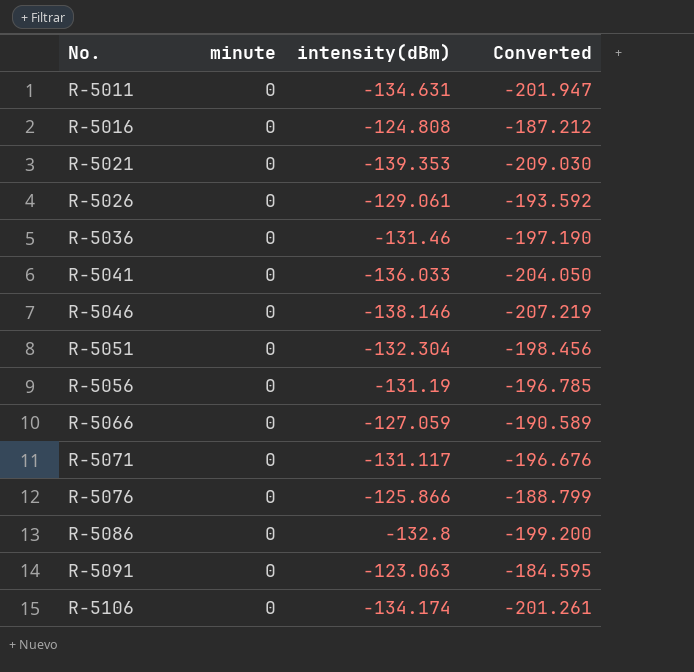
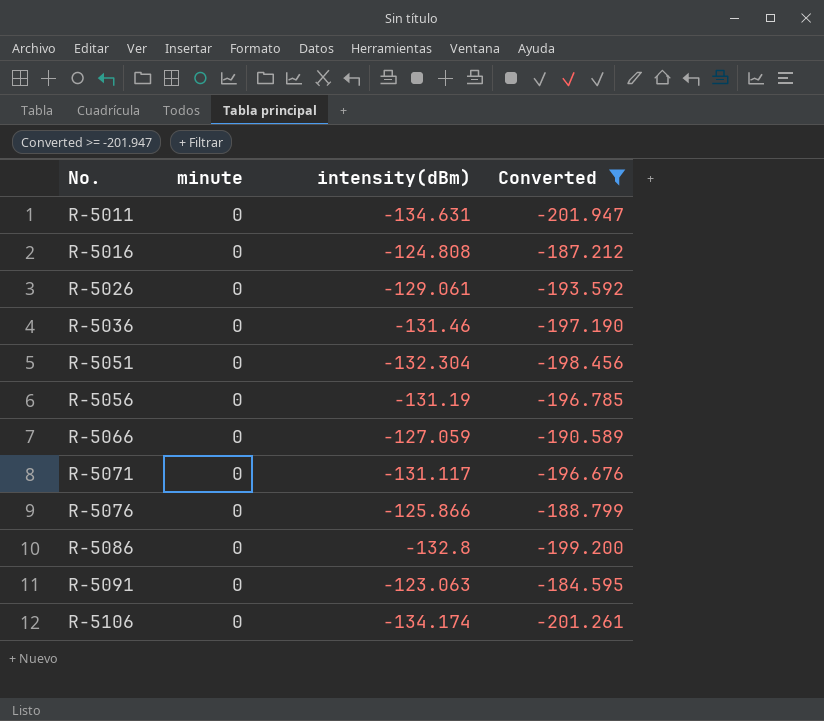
filter: none -> Converted >= -201.947

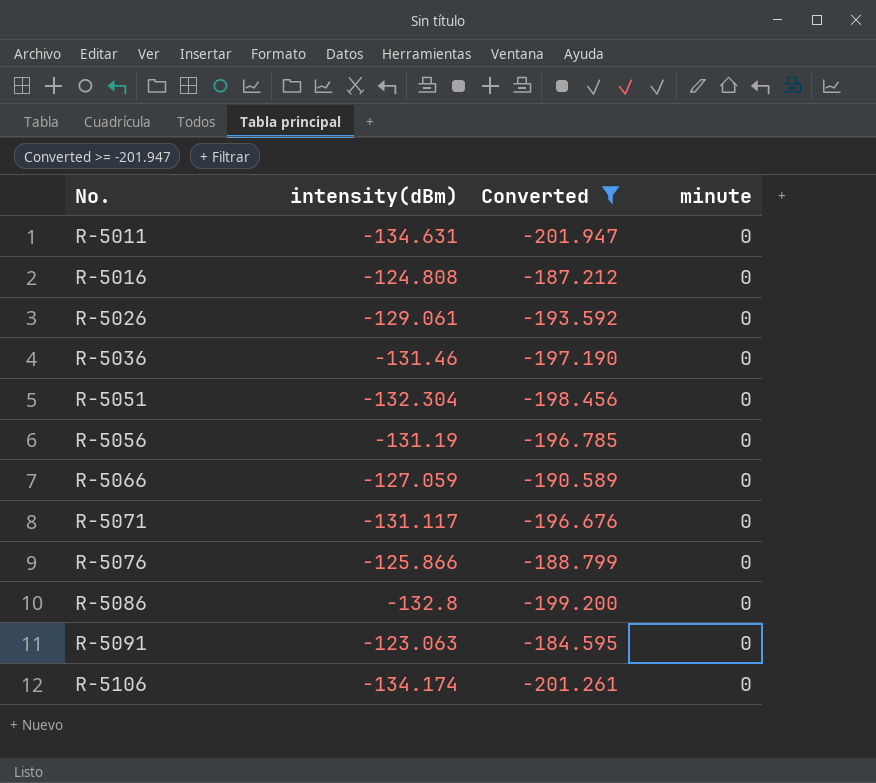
column minute | position: 2 -> 4

